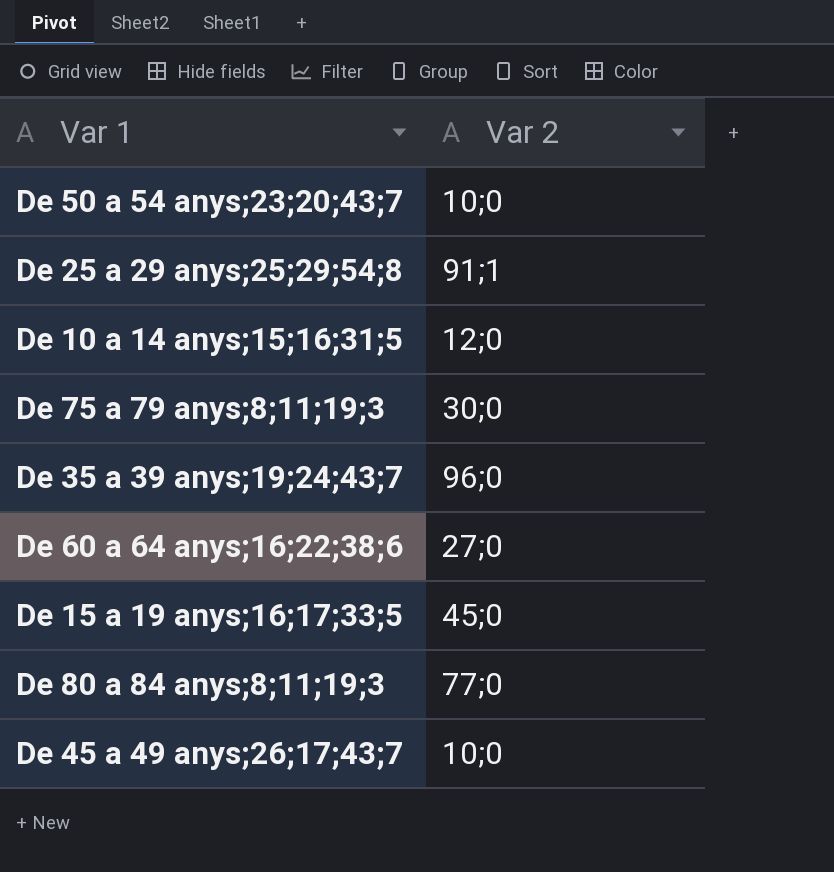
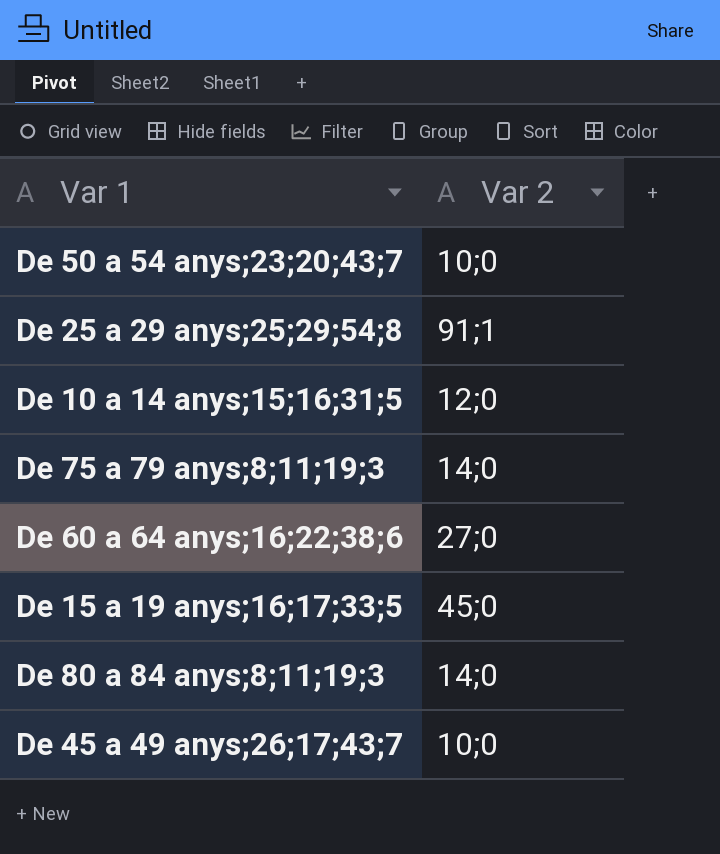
row De 35 a 39 anys;19;24;43;7: 96;0 -> none
De 75 a 79 anys;8;11;19;3 | Var 2: 30;0 -> 14;0
De 80 a 84 anys;8;11;19;3 | Var 2: 77;0 -> 14;0

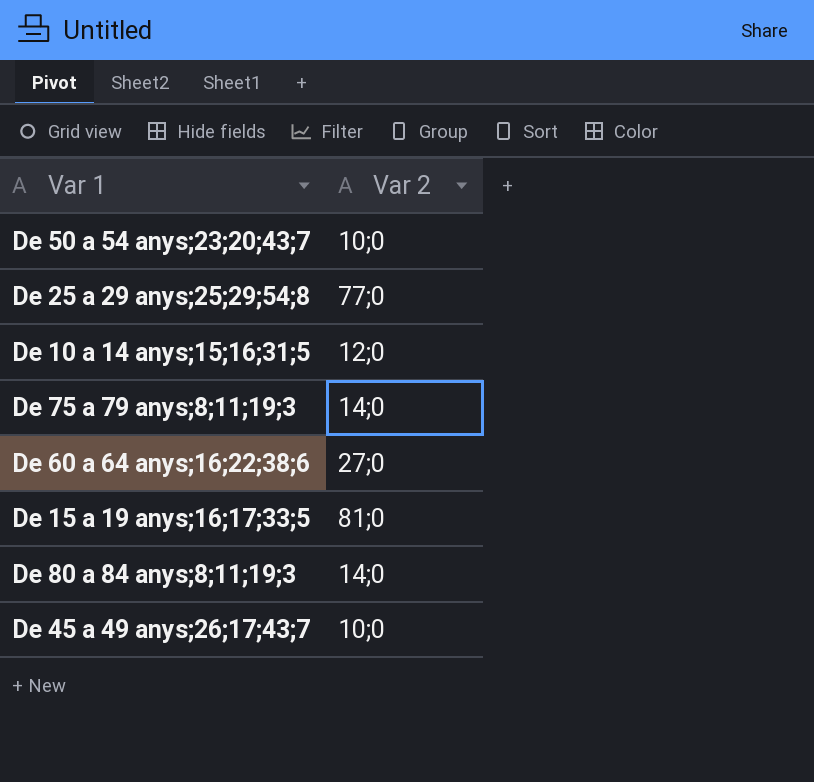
De 25 a 29 anys;25;29;54;8 | Var 2: 91;1 -> 77;0
De 15 a 19 anys;16;17;33;5 | Var 2: 45;0 -> 81;0

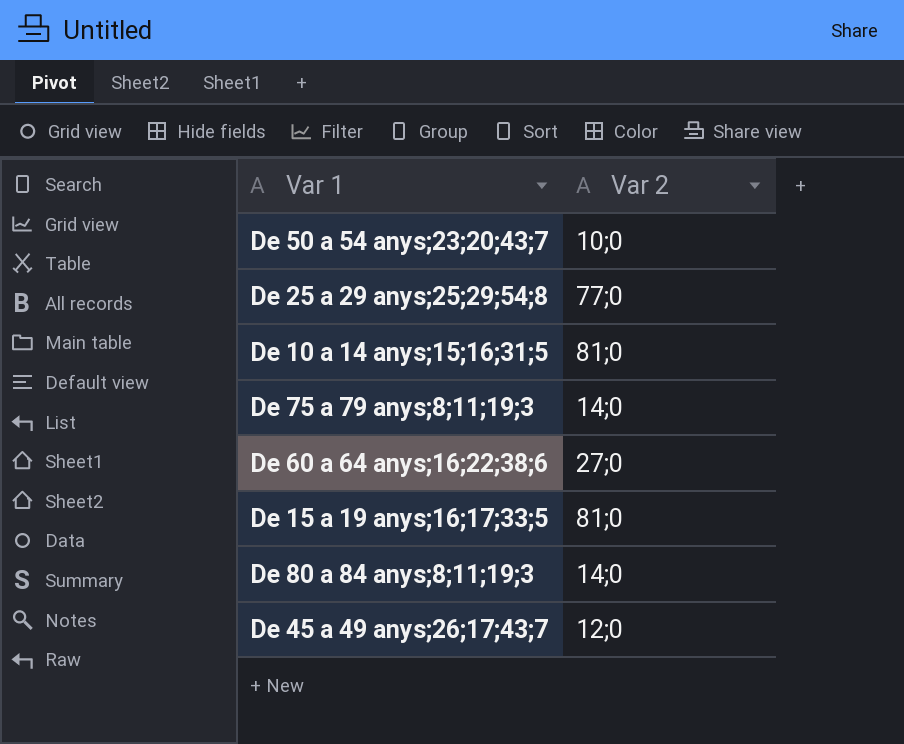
De 10 a 14 anys;15;16;31;5 | Var 2: 12;0 -> 81;0
De 45 a 49 anys;26;17;43;7 | Var 2: 10;0 -> 12;0

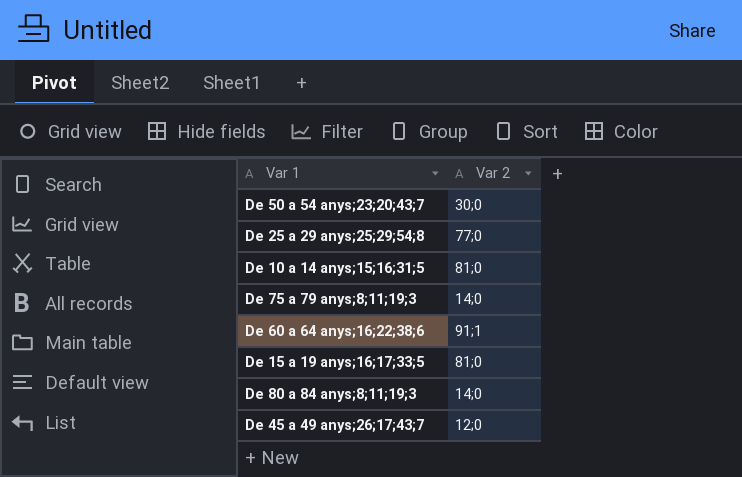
De 50 a 54 anys;23;20;43;7 | Var 2: 10;0 -> 30;0
De 60 a 64 anys;16;22;38;6 | Var 2: 27;0 -> 91;1

